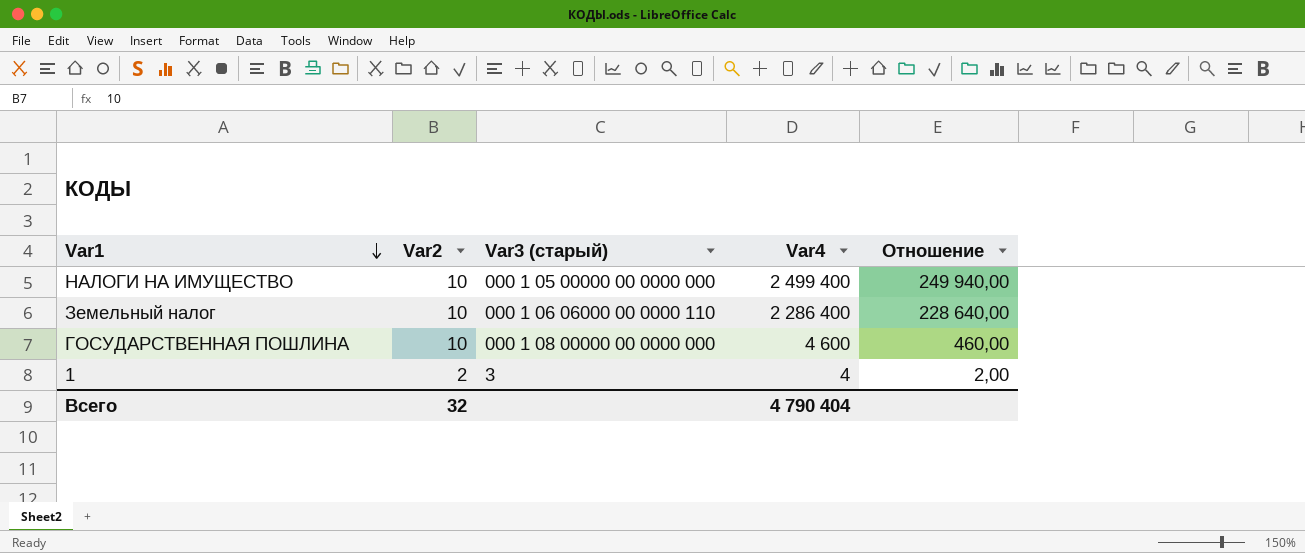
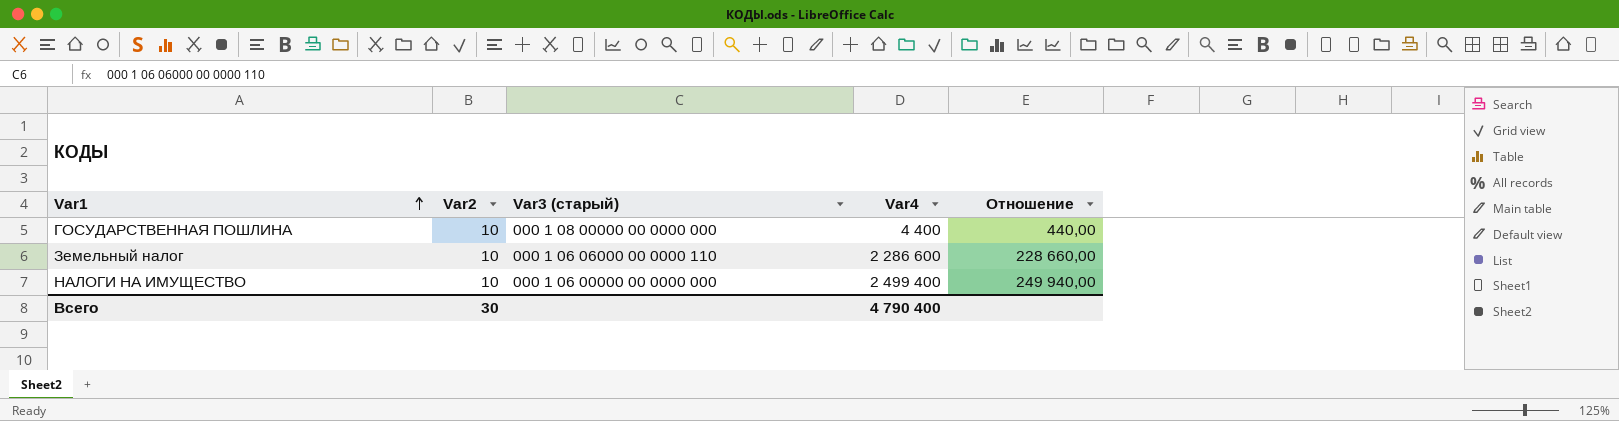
row order: Var1 descending -> Var1 ascending
row 1: 2 | 3 | 4 | 2,00 -> none
ГОСУДАРСТВЕННАЯ ПОШЛИНА | Var4: 4 600 -> 4 400
ГОСУДАРСТВЕННАЯ ПОШЛИНА | Отношение: 460,00 -> 440,00
Земельный налог | Var4: 2 286 400 -> 2 286 600
Земельный налог | Отношение: 228 640,00 -> 228 660,00
НАЛОГИ НА ИМУЩЕСТВО | Var3 (старый): 000 1 05 00000 00 0000 000 -> 000 1 06 00000 00 0000 000
Всего | Var2: 32 -> 30
Всего | Var4: 4 790 404 -> 4 790 400

